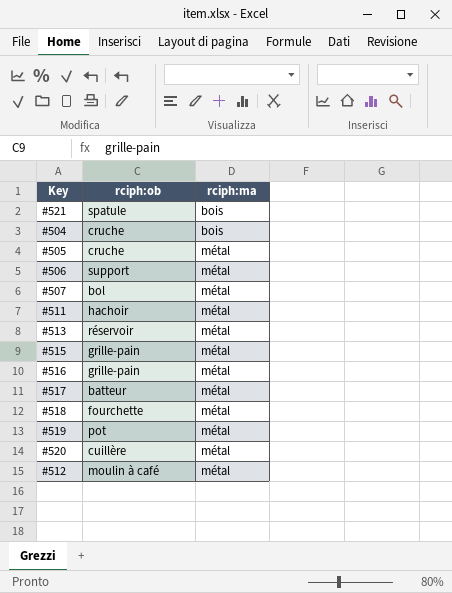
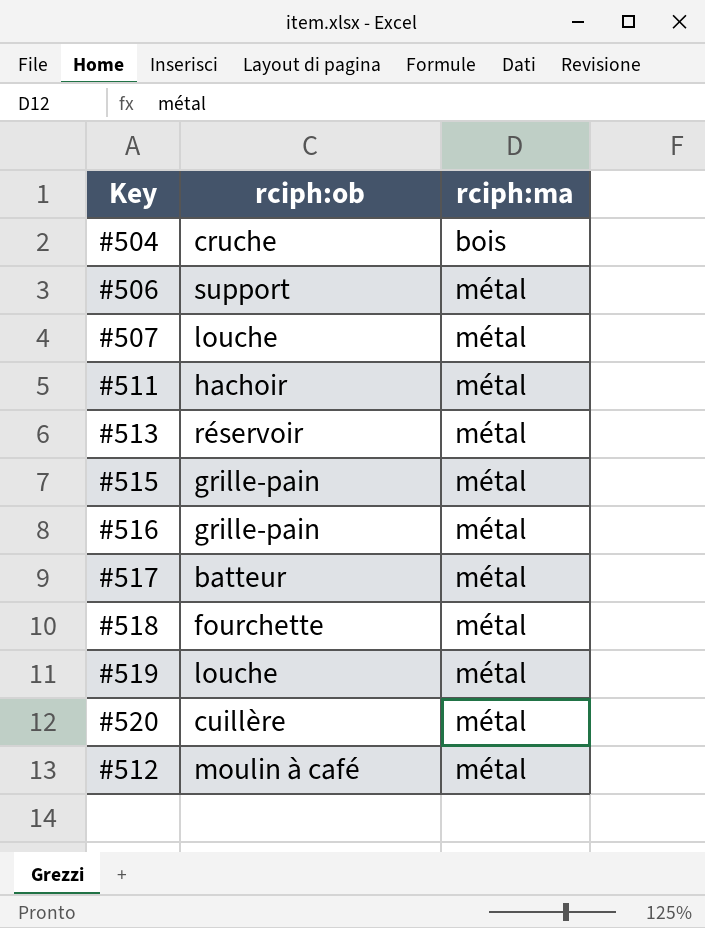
row #521: spatule | bois -> none
row #505: cruche | métal -> none
#507 | rciph:ob: bol -> louche
#519 | rciph:ob: pot -> louche

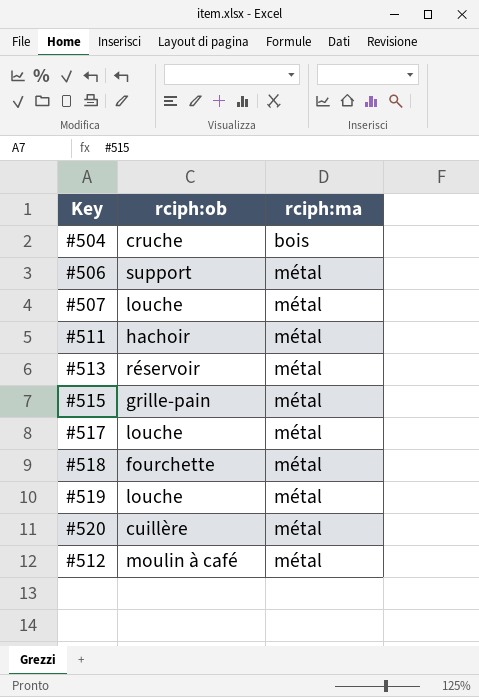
row #516: grille-pain | métal -> none
#517 | rciph:ob: batteur -> louche

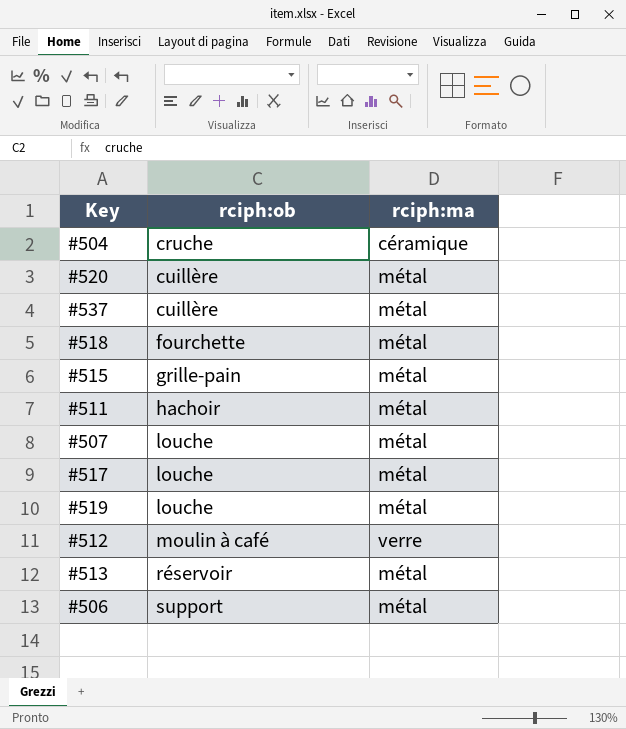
row order: rciph:ma ascending -> rciph:ob ascending
#504 | rciph:ma: bois -> céramique
row #537: none -> cuillère | métal
#512 | rciph:ma: métal -> verre

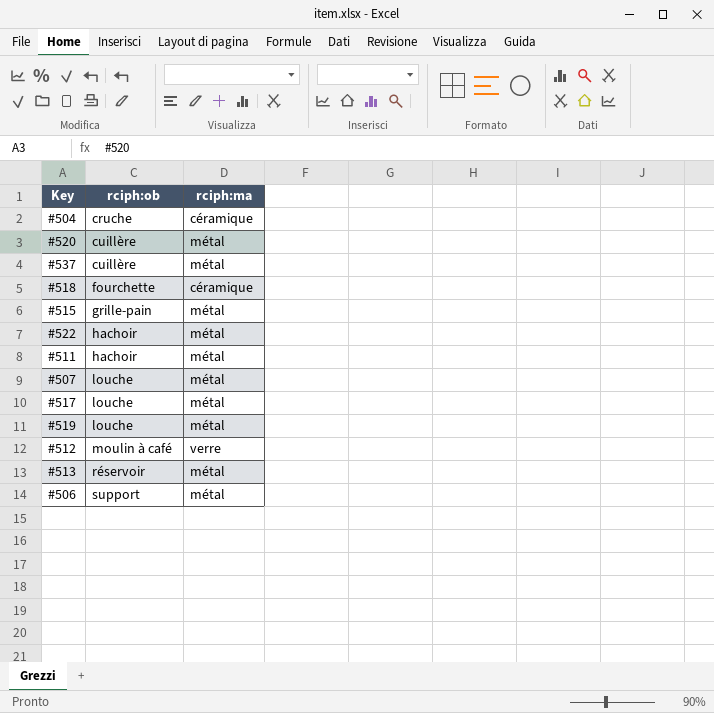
#518 | rciph:ma: métal -> céramique
row #522: none -> hachoir | métal

